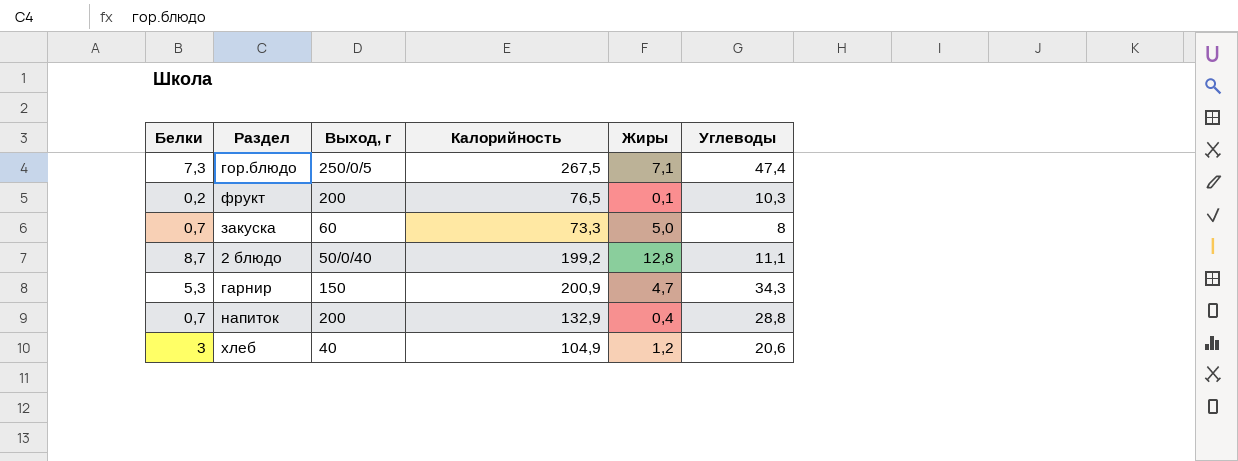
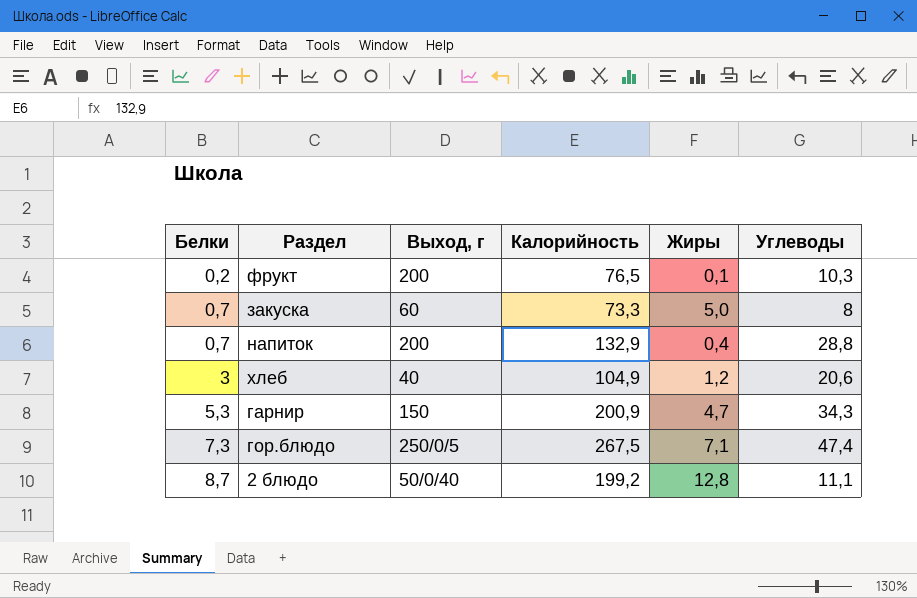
row order: none -> Белки ascending

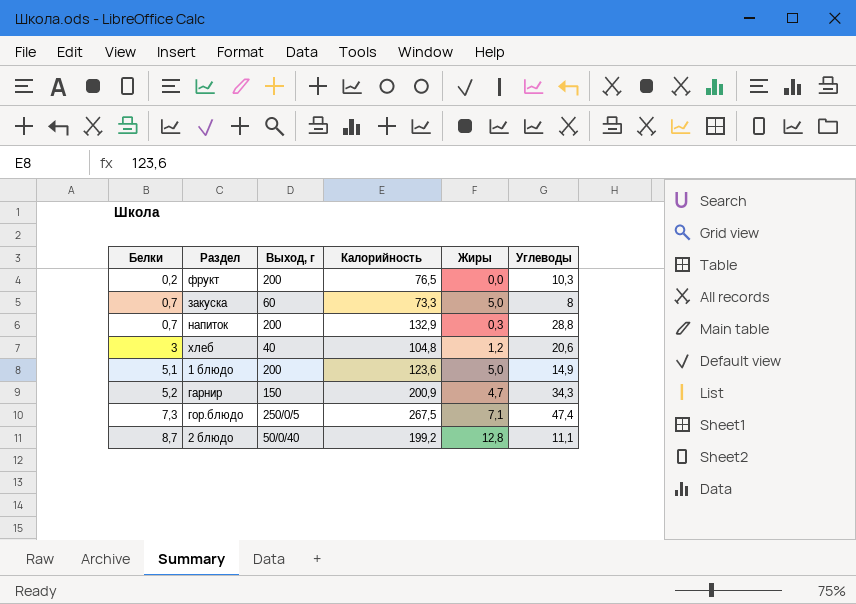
фрукт | Жиры: 0,1 -> 0,0
напиток | Жиры: 0,4 -> 0,3
хлеб | Калорийность: 104,9 -> 104,8
row 1 блюдо: none -> 5,1 | 200 | 123,6 | 5,0 | 14,9
гарнир | Белки: 5,3 -> 5,2

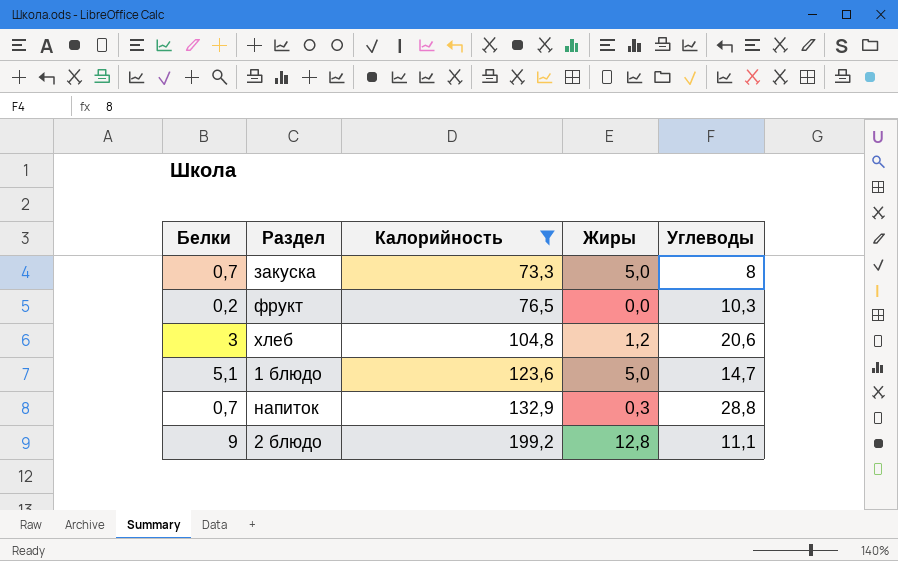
filter: none -> Калорийность <= 199,2
row order: Белки ascending -> Калорийность ascending
column Выход, г | position: 3 -> none
1 блюдо | Углеводы: 14,9 -> 14,7
2 блюдо | Белки: 8,7 -> 9

